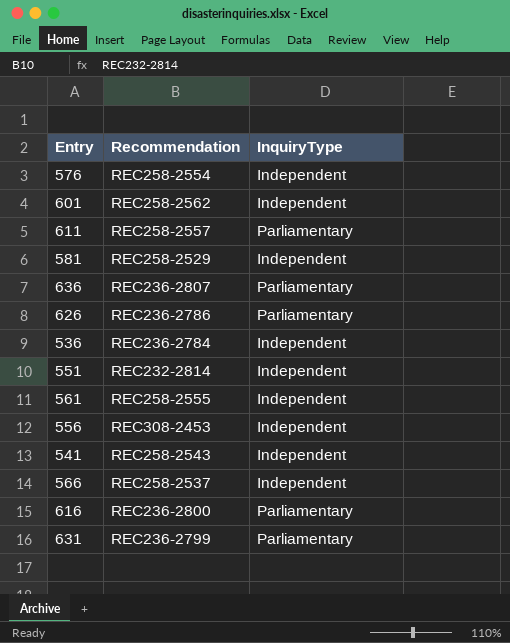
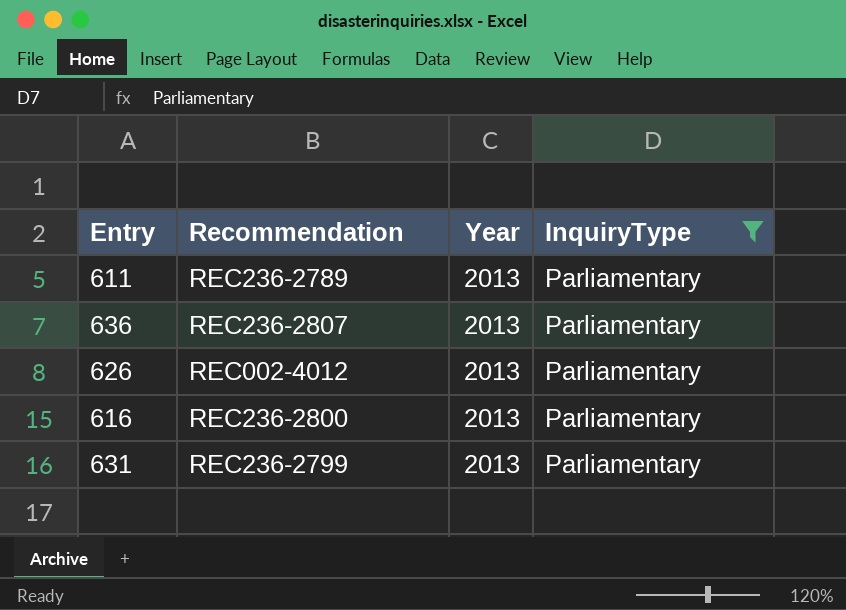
filter: none -> InquiryType = Parliamentary
column Year | position: none -> 3
611 | Recommendation: REC258-2557 -> REC236-2789
626 | Recommendation: REC236-2786 -> REC002-4012

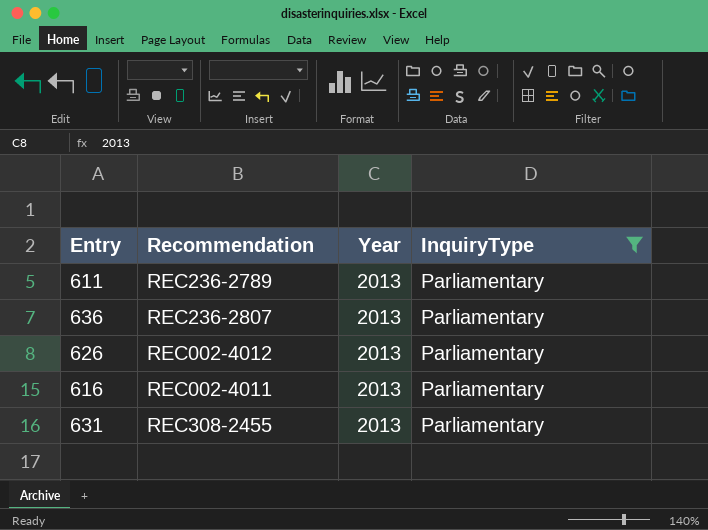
616 | Recommendation: REC236-2800 -> REC002-4011
631 | Recommendation: REC236-2799 -> REC308-2455

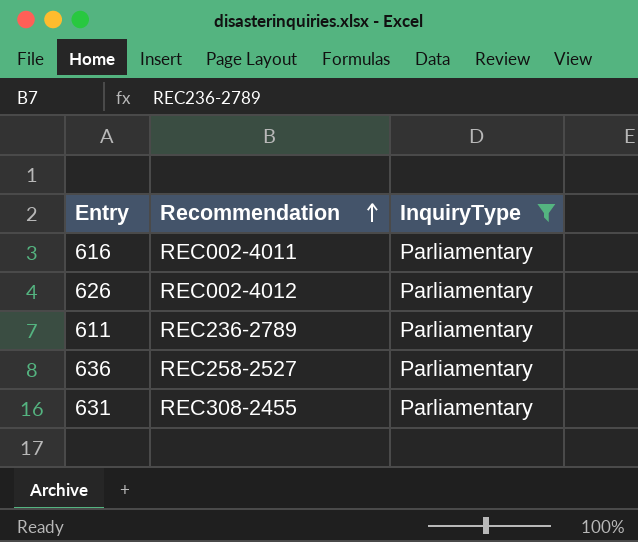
row order: none -> Recommendation ascending
column Year | position: 3 -> none
636 | Recommendation: REC236-2807 -> REC258-2527

